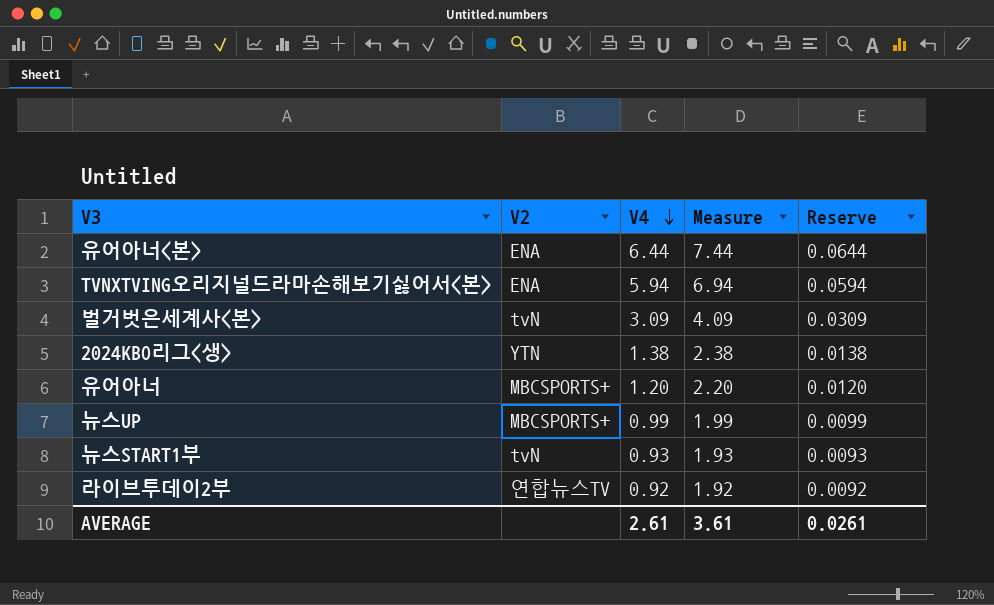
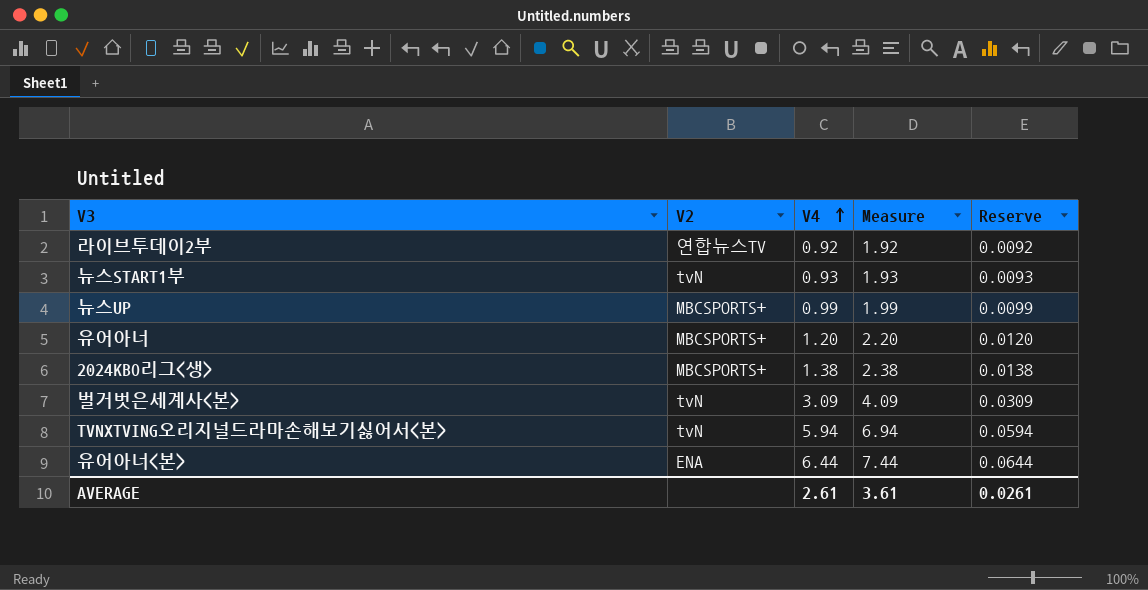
row order: V4 descending -> V4 ascending
2024KBO리그<생> | V2: YTN -> MBCSPORTS+
TVNXTVING오리지널드라마손해보기싫어서<본> | V2: ENA -> tvN

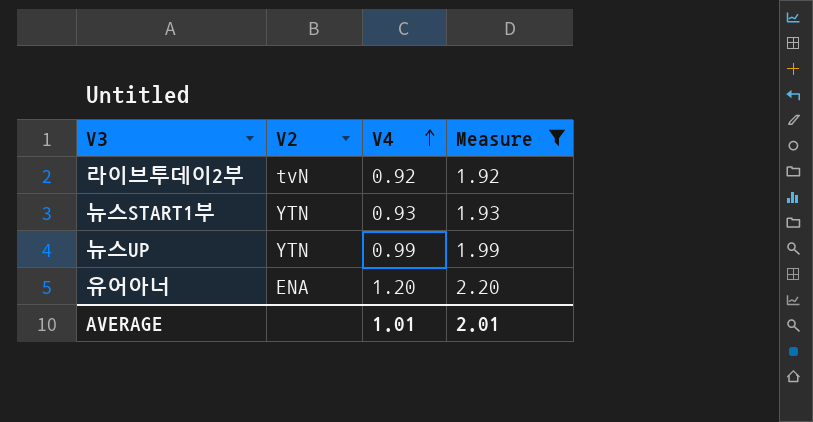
filter: none -> Measure <= 2.20
column Reserve | formula: [V4] * 0.01 -> none
라이브투데이2부 | V2: 연합뉴스TV -> tvN
뉴스START1부 | V2: tvN -> YTN
뉴스UP | V2: MBCSPORTS+ -> YTN
유어아너 | V2: MBCSPORTS+ -> ENA
AVERAGE | V4: 2.61 -> 1.01
AVERAGE | Measure: 3.61 -> 2.01

